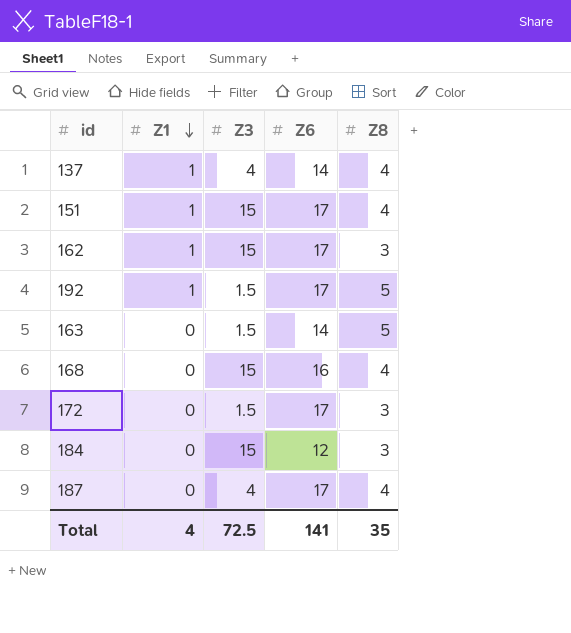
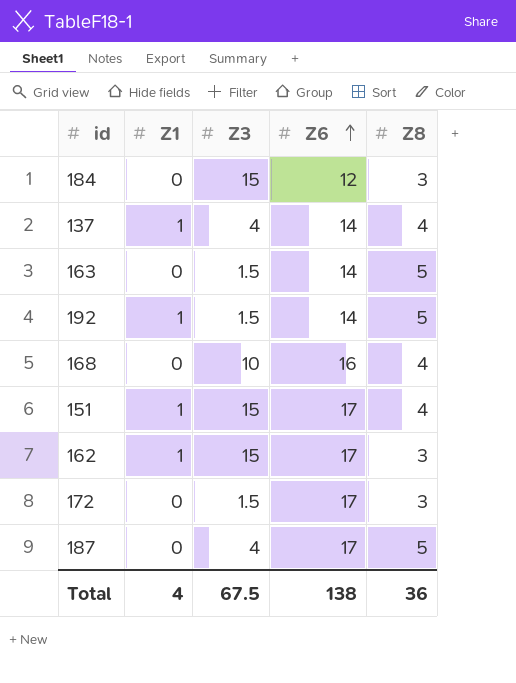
row order: Z1 descending -> Z6 ascending
192 | Z6: 17 -> 14
168 | Z3: 15 -> 10
187 | Z8: 4 -> 5
Total | Z3: 72.5 -> 67.5
Total | Z6: 141 -> 138
Total | Z8: 35 -> 36

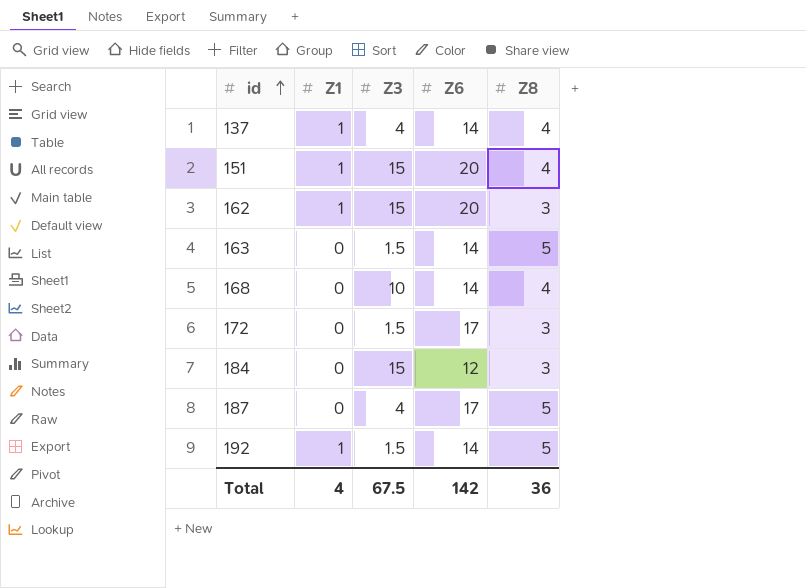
row order: Z6 ascending -> id ascending
151 | Z6: 17 -> 20
162 | Z6: 17 -> 20
168 | Z6: 16 -> 14
Total | Z6: 138 -> 142

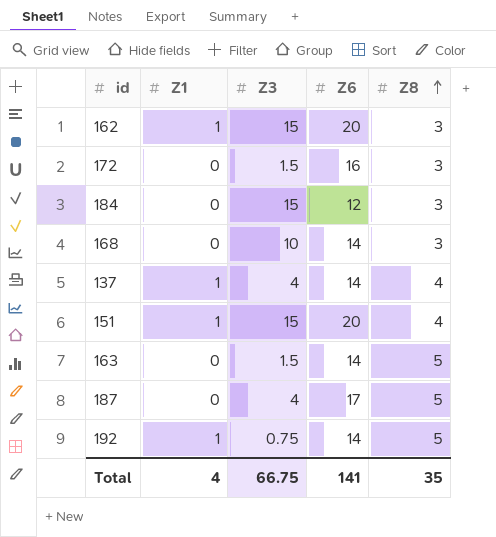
row order: id ascending -> Z8 ascending
172 | Z6: 17 -> 16
168 | Z8: 4 -> 3
192 | Z3: 1.5 -> 0.75
Total | Z3: 67.5 -> 66.75
Total | Z6: 142 -> 141
Total | Z8: 36 -> 35

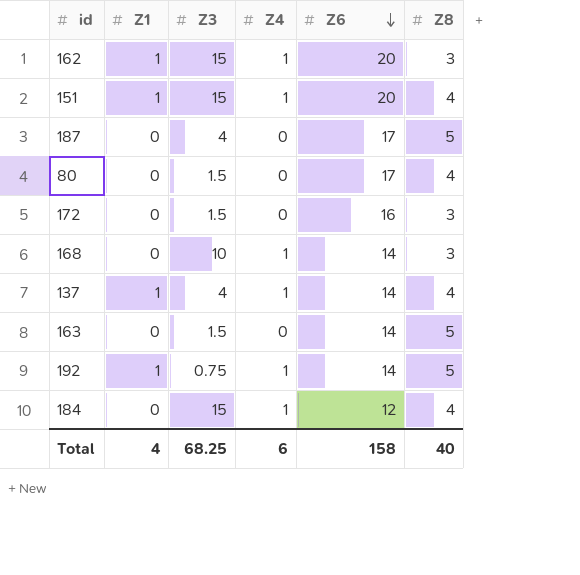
row order: Z8 ascending -> Z6 descending
column Z4 | position: none -> 4
row 80: none -> 0 | 1.5 | 0 | 17 | 4
184 | Z8: 3 -> 4
Total | Z3: 66.75 -> 68.25
Total | Z6: 141 -> 158
Total | Z8: 35 -> 40

